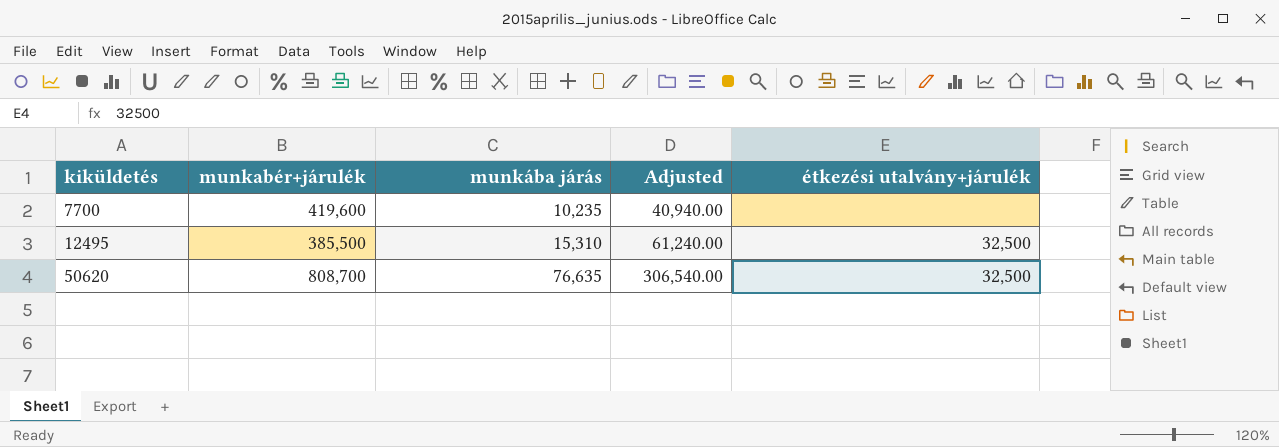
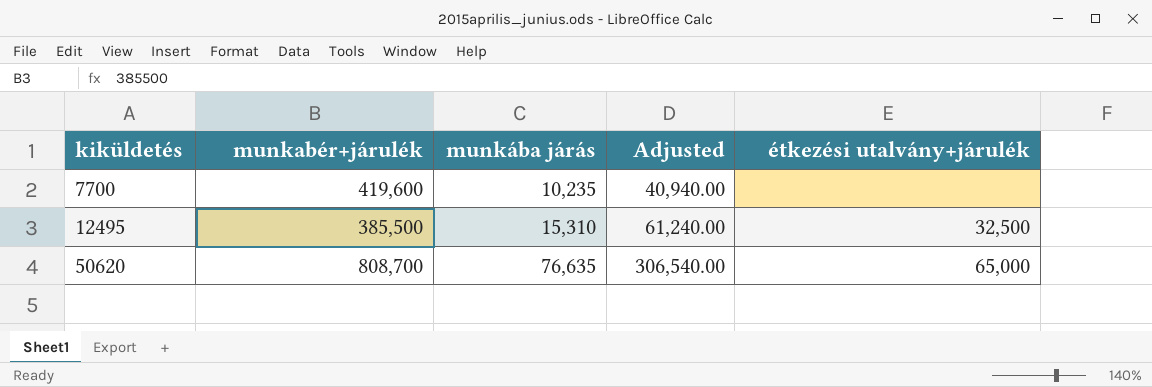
50620 | étkezési utalvány+járulék: 32,500 -> 65,000

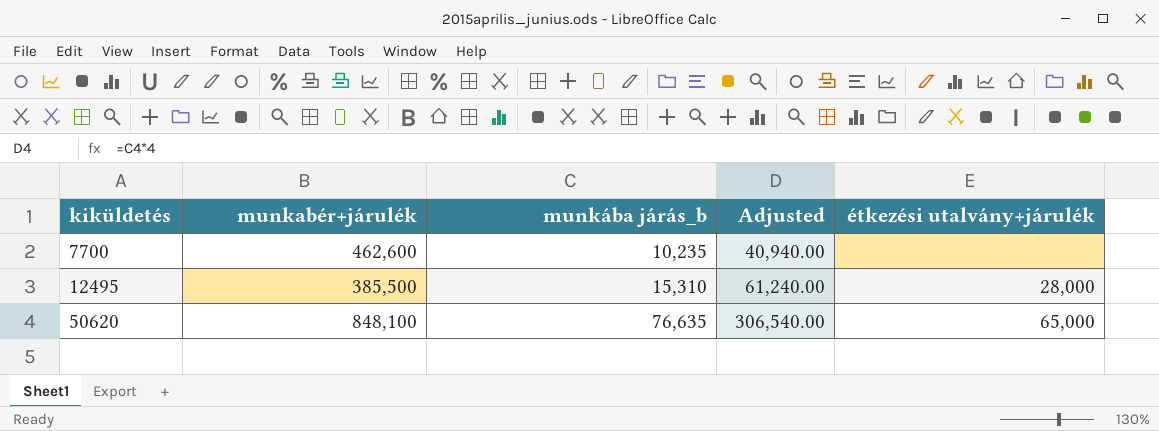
column name: munkába járás -> munkába járás_b
7700 | munkabér+járulék: 419,600 -> 462,600
12495 | étkezési utalvány+járulék: 32,500 -> 28,000
50620 | munkabér+járulék: 808,700 -> 848,100

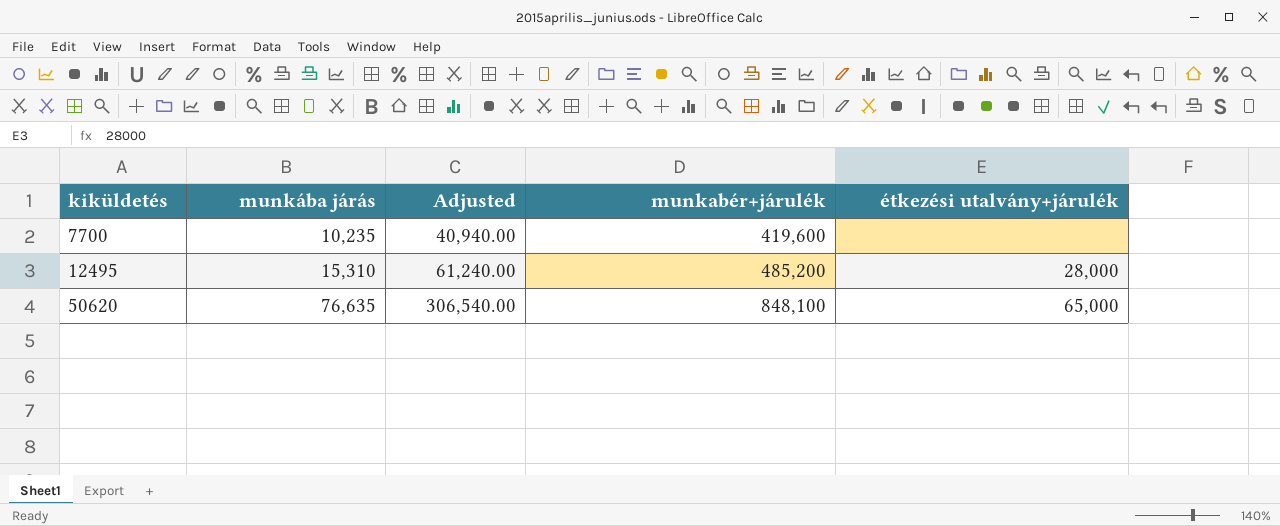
column name: munkába járás_b -> munkába járás
column munkabér+járulék | position: 2 -> 4
7700 | munkabér+járulék: 462,600 -> 419,600
12495 | munkabér+járulék: 385,500 -> 485,200

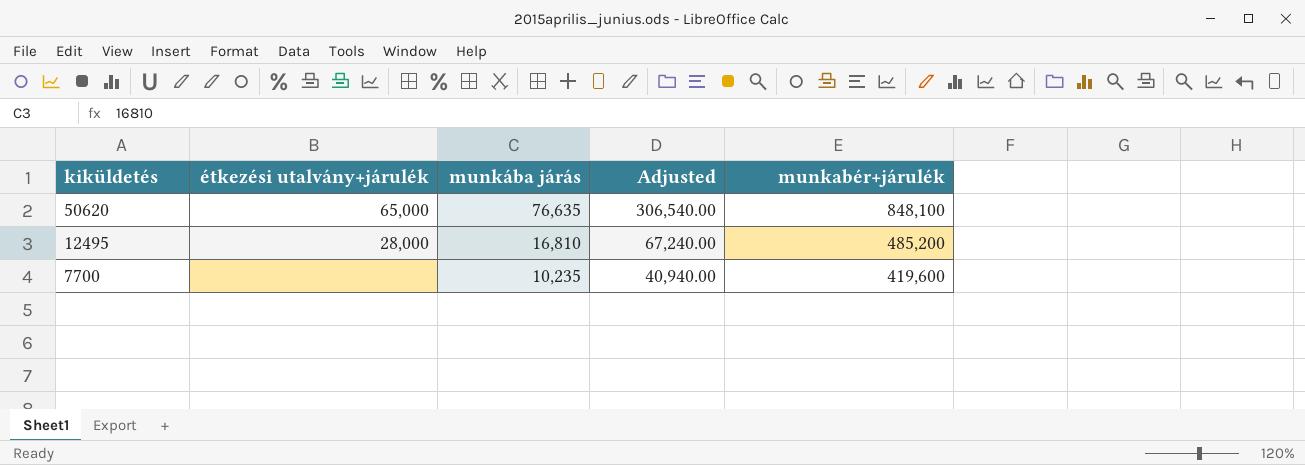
row order: kiküldetés ascending -> kiküldetés descending
column étkezési utalvány+járulék | position: 5 -> 2
12495 | munkába járás: 15,310 -> 16,810
12495 | Adjusted: 61,240.00 -> 67,240.00

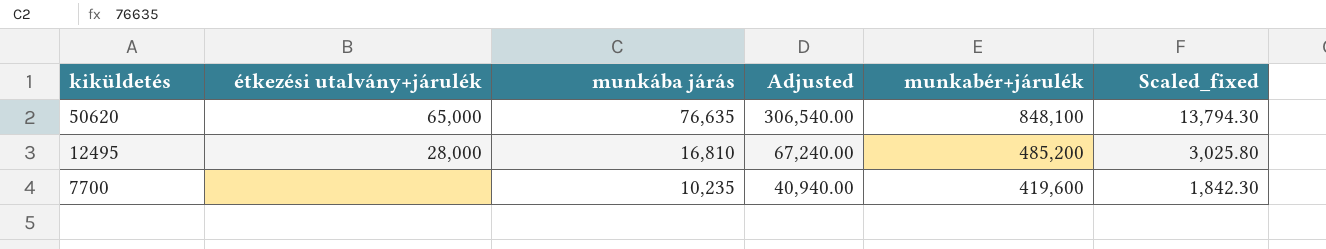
column Scaled_fixed | formula: none -> [munkába járás] * 0.18

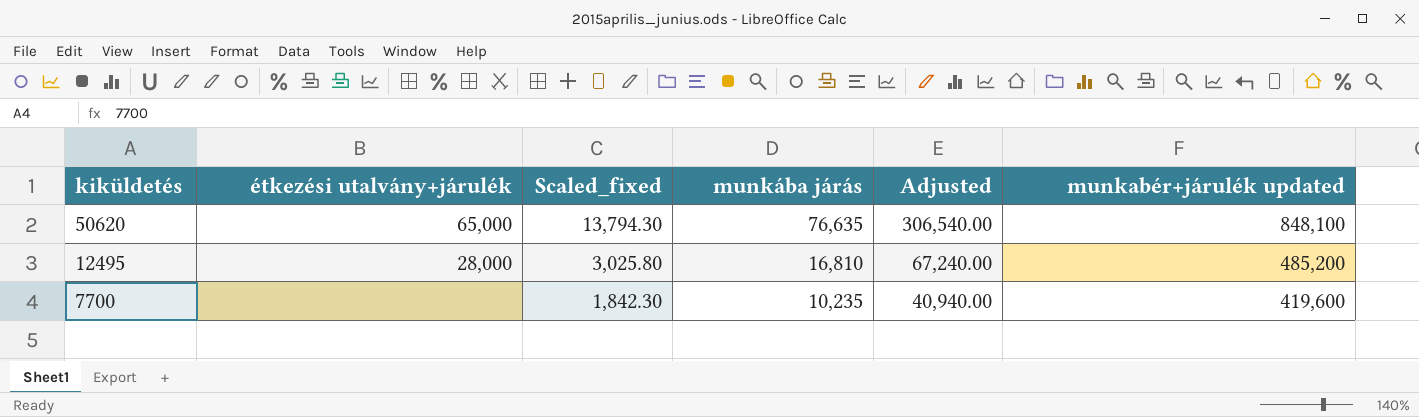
column Scaled_fixed | position: 6 -> 3
column name: munkabér+járulék -> munkabér+járulék updated

